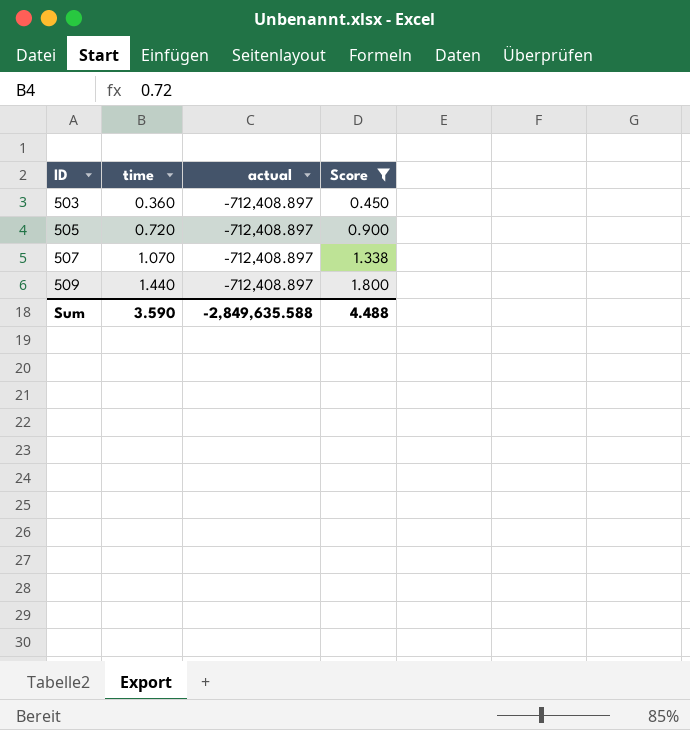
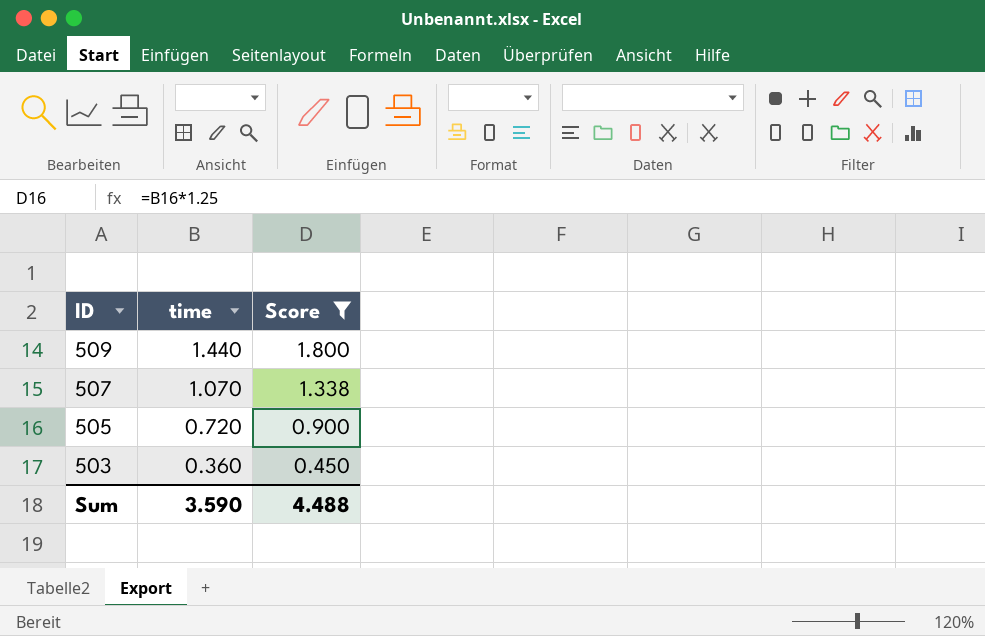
row order: ID ascending -> ID descending
column actual | position: 3 -> none

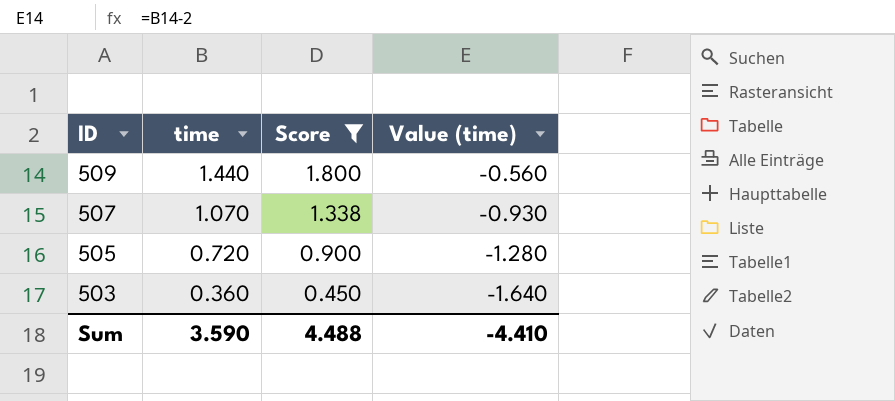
column Value (time) | formula: none -> [time] - 2

